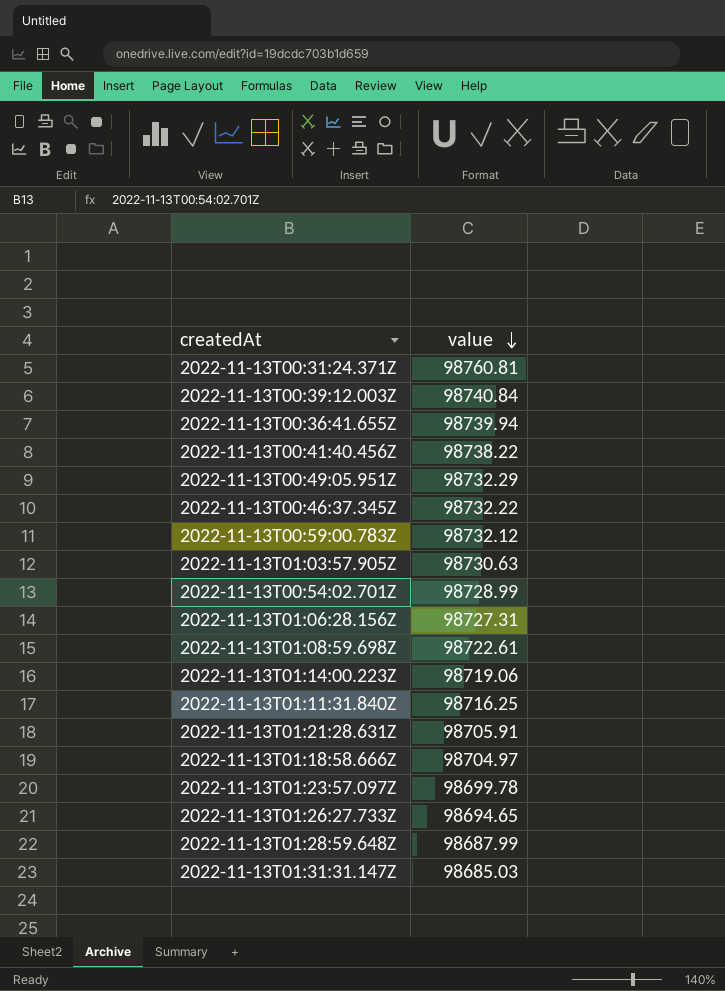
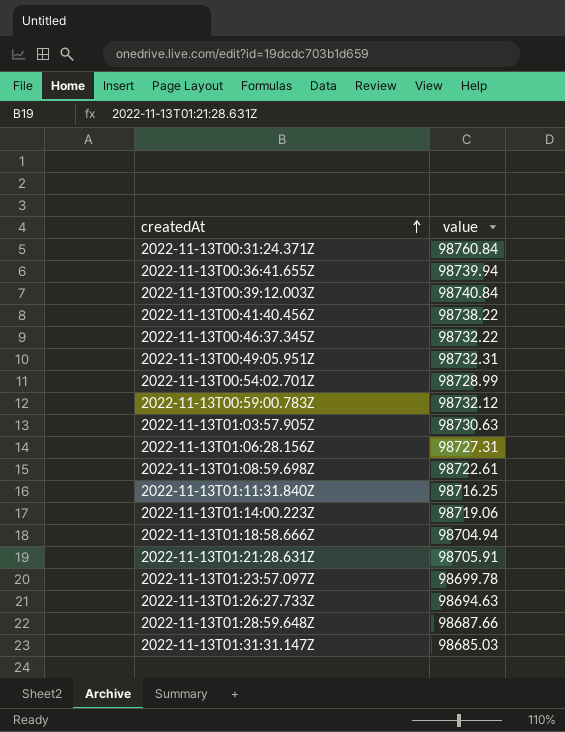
row order: value descending -> createdAt ascending
2022-11-13T00:31:24.371Z | value: 98760.81 -> 98760.84
2022-11-13T00:49:05.951Z | value: 98732.29 -> 98732.31
2022-11-13T01:18:58.666Z | value: 98704.97 -> 98704.94
2022-11-13T01:26:27.733Z | value: 98694.65 -> 98694.63
2022-11-13T01:28:59.648Z | value: 98687.99 -> 98687.66

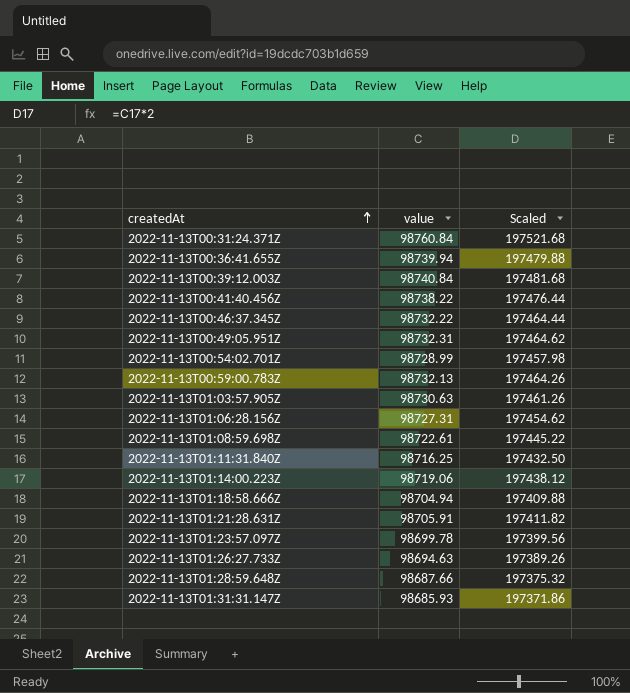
column Scaled | formula: none -> [value] * 2
2022-11-13T00:59:00.783Z | value: 98732.12 -> 98732.13
2022-11-13T01:31:31.147Z | value: 98685.03 -> 98685.93

